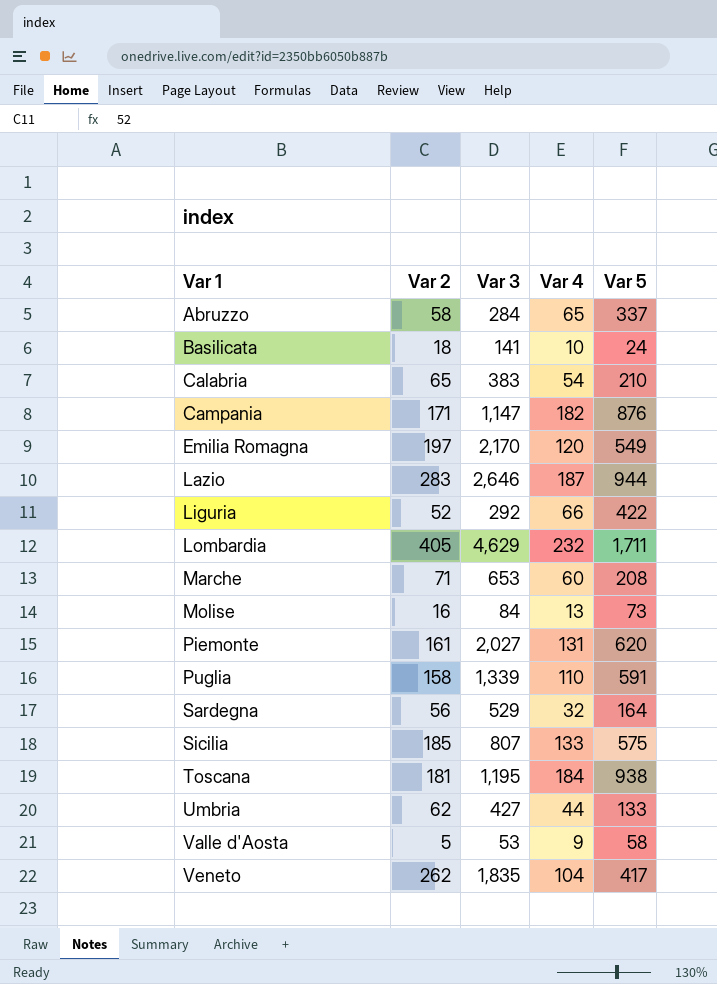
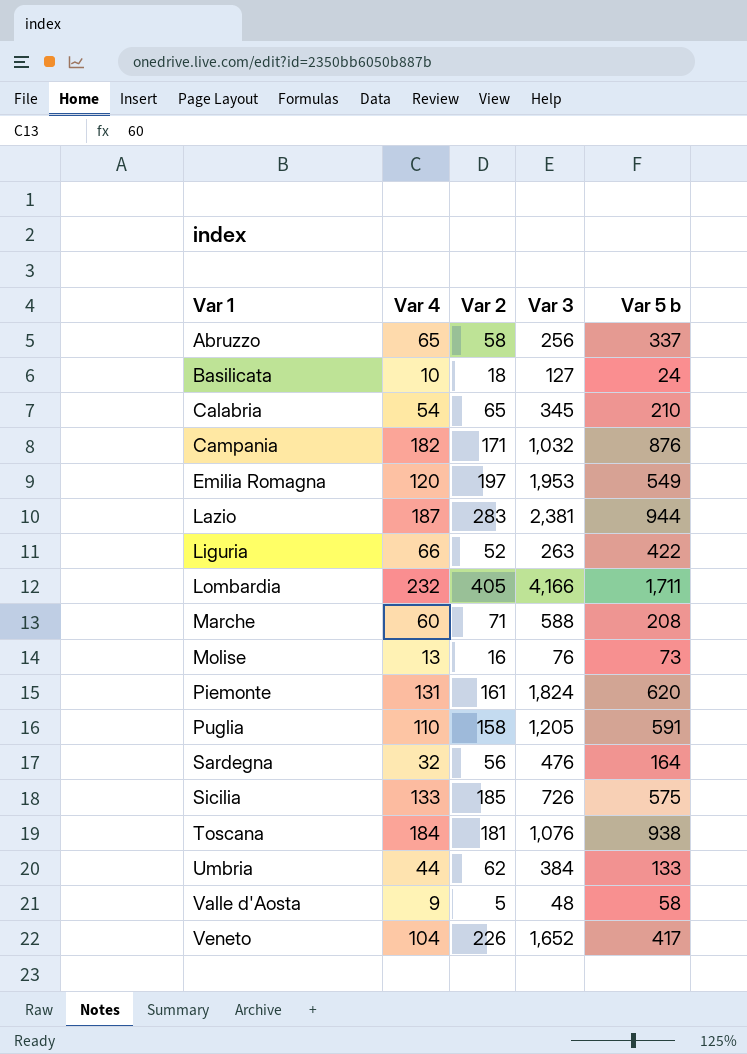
column Var 4 | position: 4 -> 2
column name: Var 5 -> Var 5 b
Abruzzo | Var 3: 284 -> 256
Basilicata | Var 3: 141 -> 127
Calabria | Var 3: 383 -> 345
Campania | Var 3: 1,147 -> 1,032
Emilia Romagna | Var 3: 2,170 -> 1,953
Lazio | Var 3: 2,646 -> 2,381
Liguria | Var 3: 292 -> 263
Lombardia | Var 3: 4,629 -> 4,166
Marche | Var 3: 653 -> 588
Molise | Var 3: 84 -> 76
Piemonte | Var 3: 2,027 -> 1,824
Puglia | Var 3: 1,339 -> 1,205
Sardegna | Var 3: 529 -> 476
Sicilia | Var 3: 807 -> 726
Toscana | Var 3: 1,195 -> 1,076
Umbria | Var 3: 427 -> 384
Valle d'Aosta | Var 3: 53 -> 48
Veneto | Var 2: 262 -> 226
Veneto | Var 3: 1,835 -> 1,652

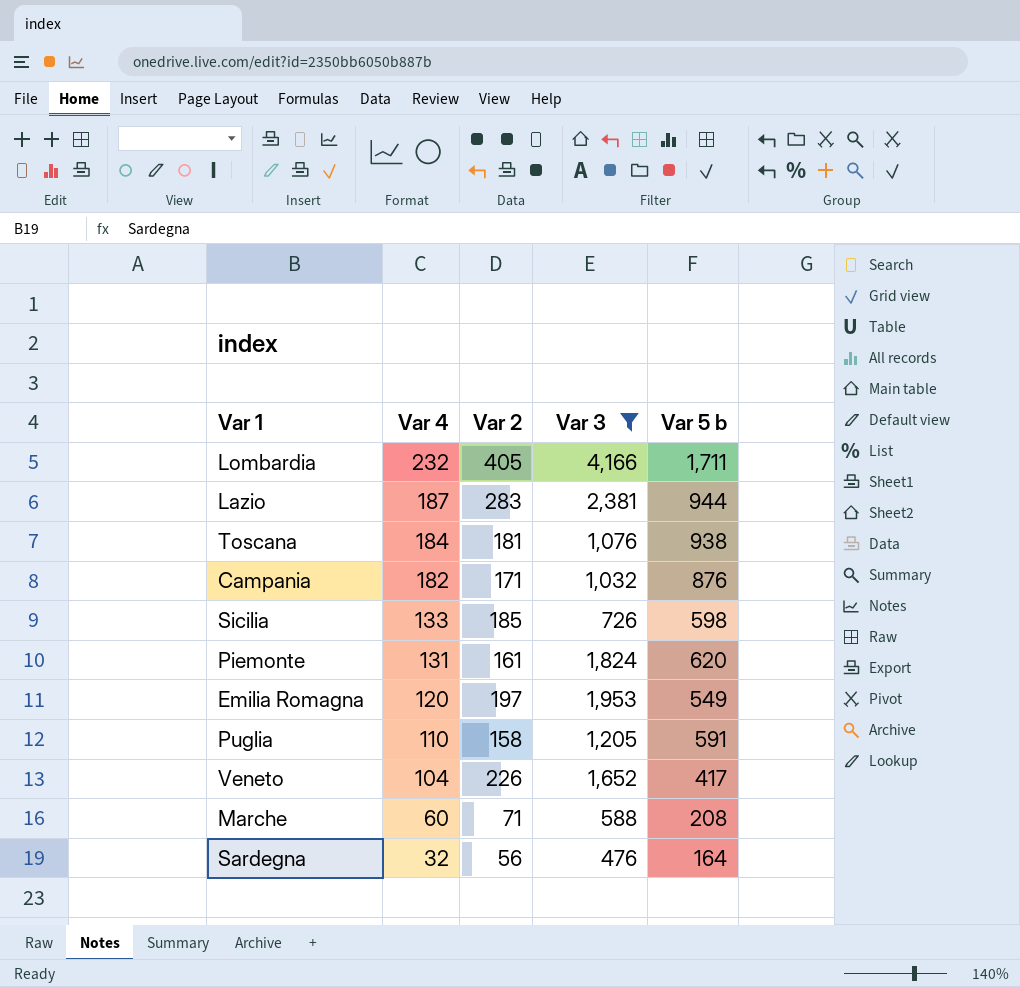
filter: none -> Var 3 >= 476
row order: Var 1 ascending -> Var 4 descending
Sicilia | Var 5 b: 575 -> 598

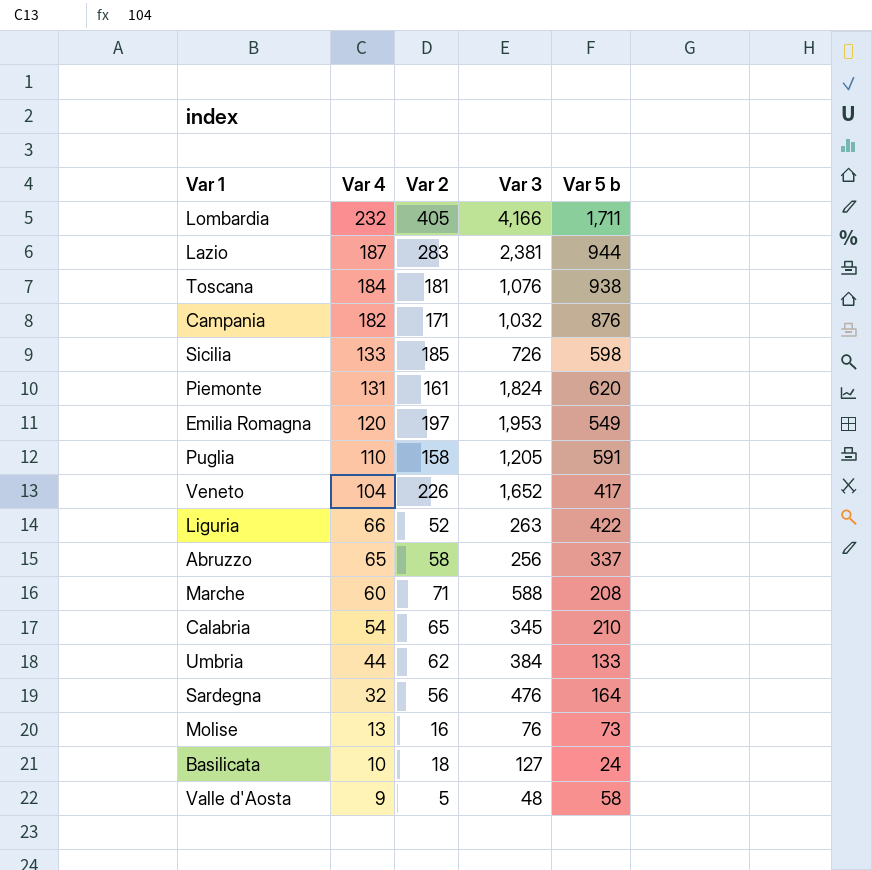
filter: Var 3 >= 476 -> none

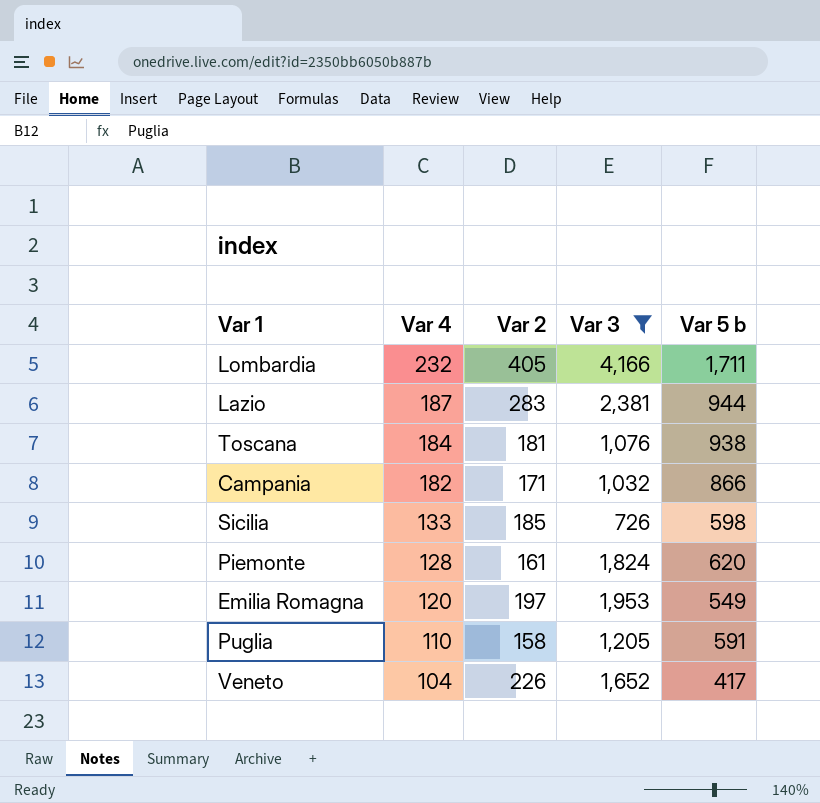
filter: none -> Var 3 >= 726
Campania | Var 5 b: 876 -> 866
Piemonte | Var 4: 131 -> 128

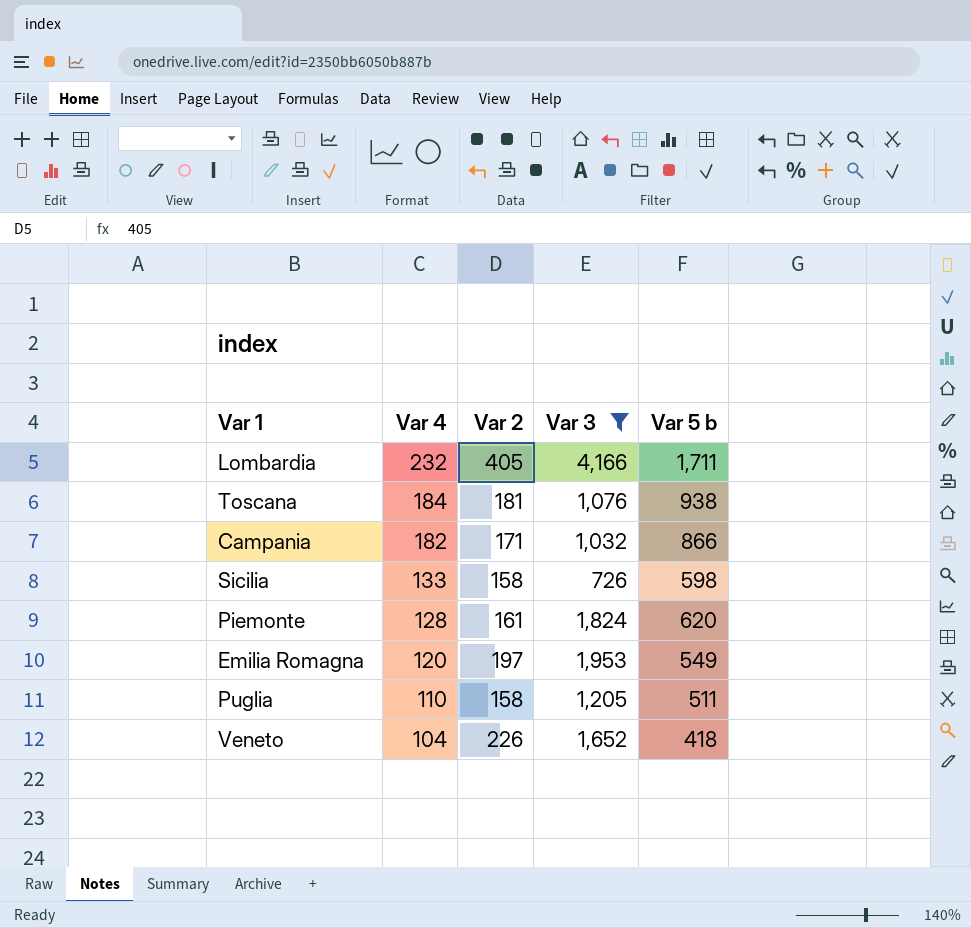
row Lazio: 187 | 283 | 2,381 | 944 -> none
Sicilia | Var 2: 185 -> 158
Puglia | Var 5 b: 591 -> 511
Veneto | Var 5 b: 417 -> 418

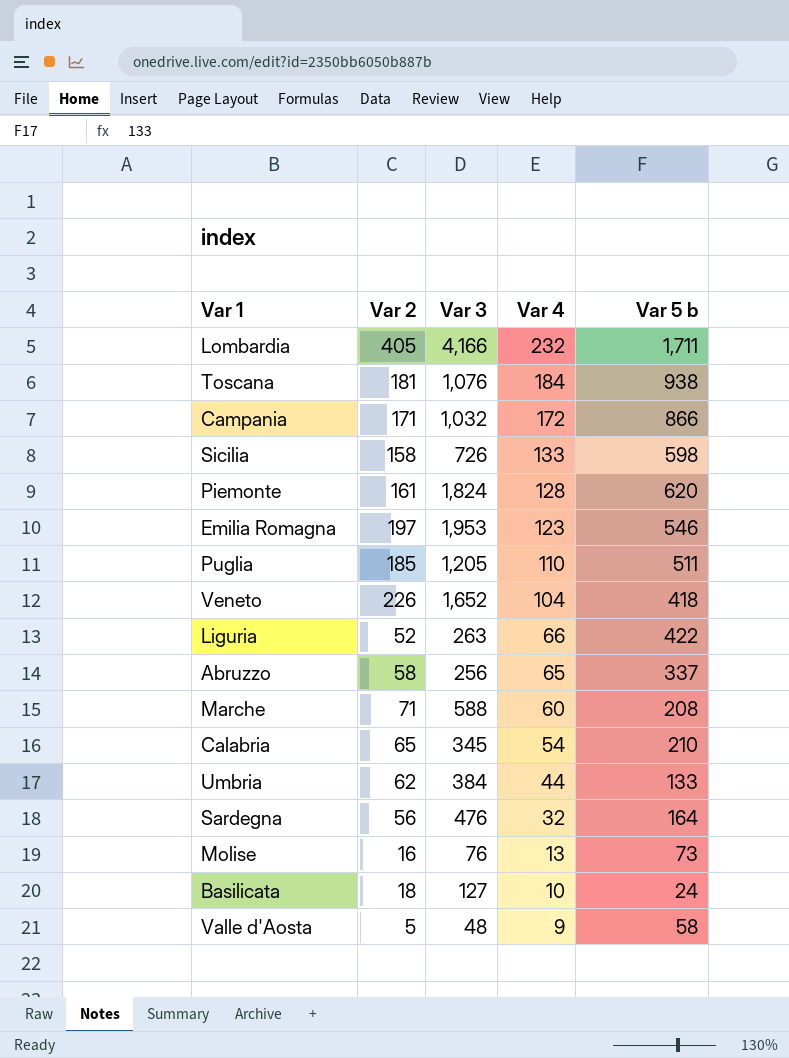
filter: Var 3 >= 726 -> none
column Var 4 | position: 2 -> 4
Campania | Var 4: 182 -> 172
Emilia Romagna | Var 4: 120 -> 123
Emilia Romagna | Var 5 b: 549 -> 546
Puglia | Var 2: 158 -> 185

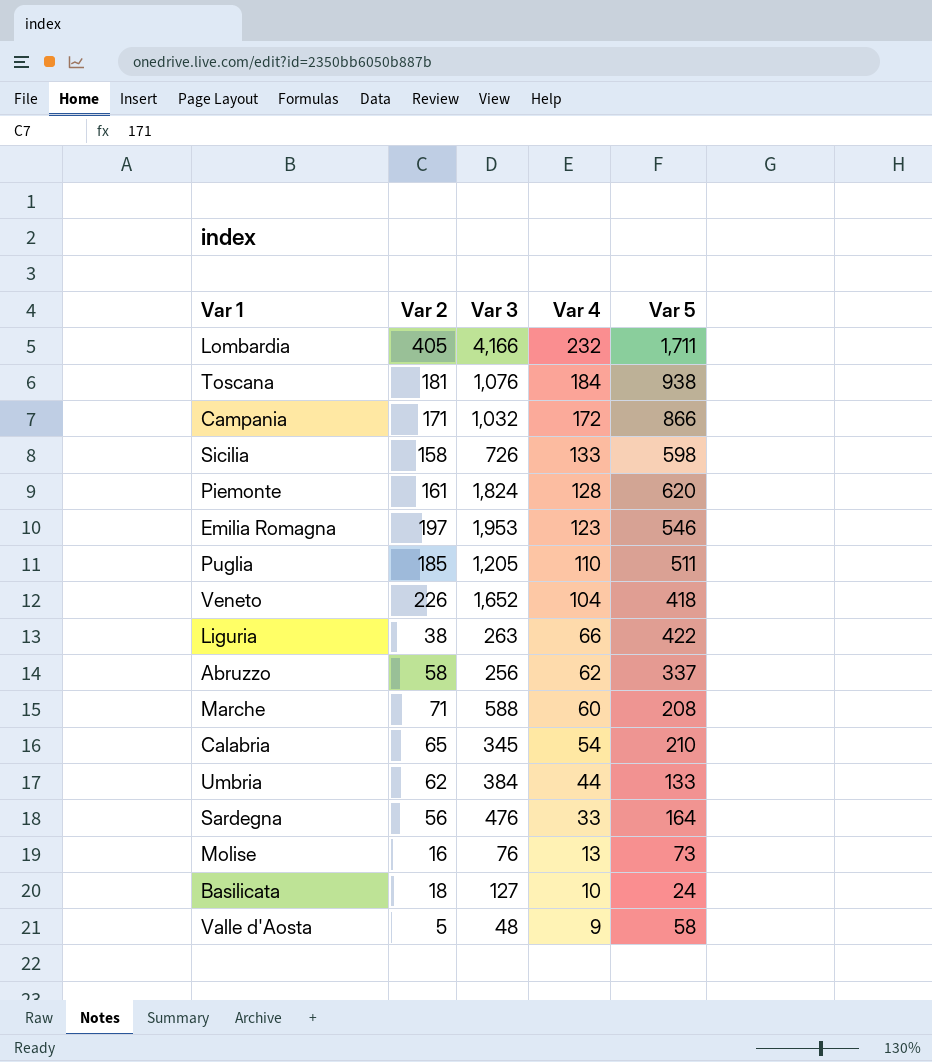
column name: Var 5 b -> Var 5
Liguria | Var 2: 52 -> 38
Abruzzo | Var 4: 65 -> 62
Sardegna | Var 4: 32 -> 33

